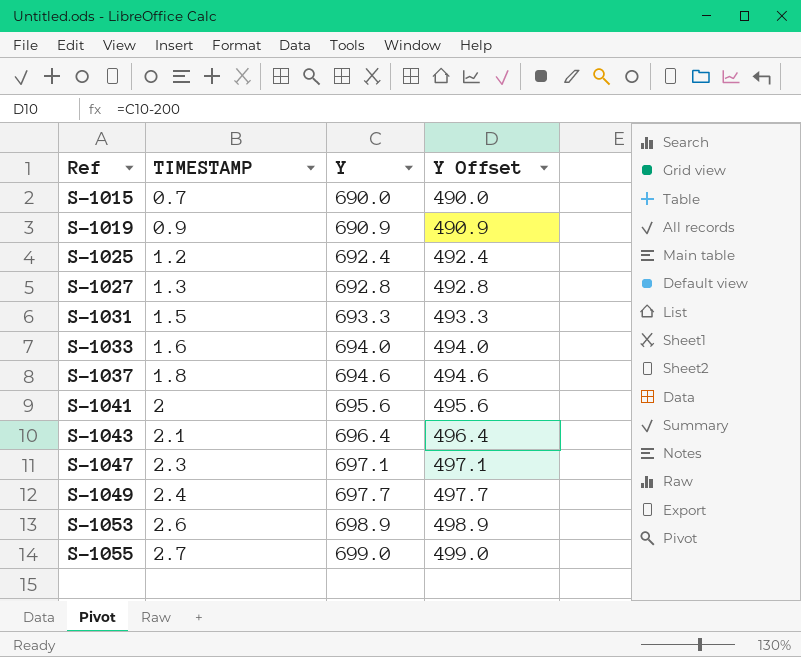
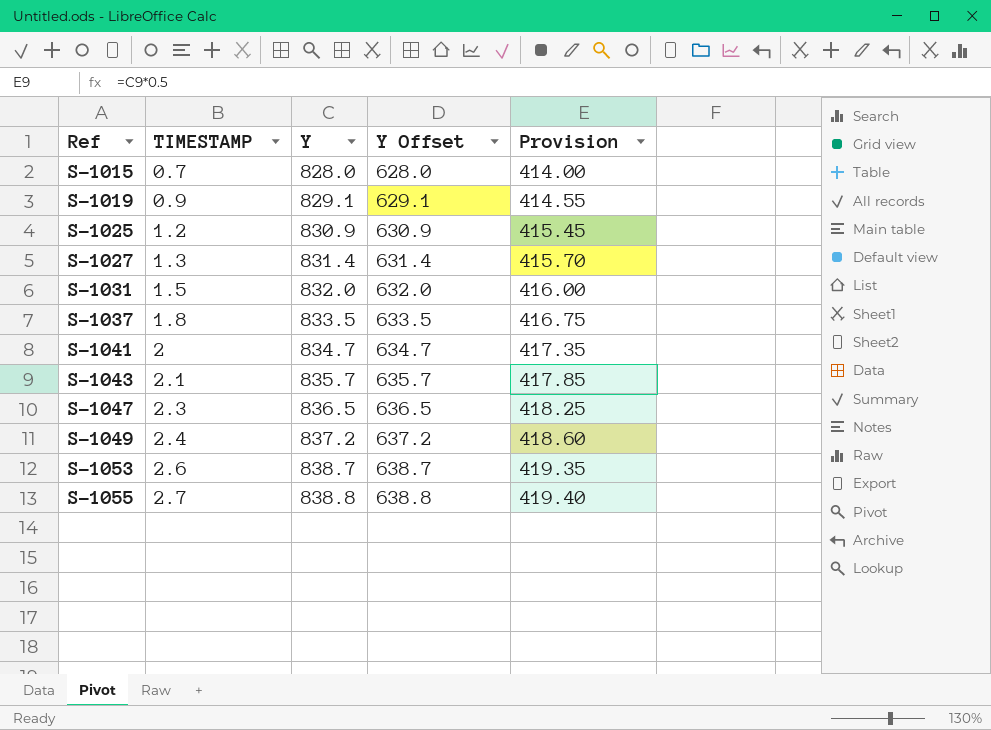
column Provision | formula: none -> [Y] * 0.5
row S-1033: 1.6 | 694.0 | 494.0 -> none
S-1015 | Y: 690.0 -> 828.0
S-1015 | Y Offset: 490.0 -> 628.0
S-1019 | Y: 690.9 -> 829.1
S-1019 | Y Offset: 490.9 -> 629.1
S-1025 | Y: 692.4 -> 830.9
S-1025 | Y Offset: 492.4 -> 630.9
S-1027 | Y: 692.8 -> 831.4
S-1027 | Y Offset: 492.8 -> 631.4
S-1031 | Y: 693.3 -> 832.0
S-1031 | Y Offset: 493.3 -> 632.0
S-1037 | Y: 694.6 -> 833.5
S-1037 | Y Offset: 494.6 -> 633.5
S-1041 | Y: 695.6 -> 834.7
S-1041 | Y Offset: 495.6 -> 634.7
S-1043 | Y: 696.4 -> 835.7
S-1043 | Y Offset: 496.4 -> 635.7
S-1047 | Y: 697.1 -> 836.5
S-1047 | Y Offset: 497.1 -> 636.5
S-1049 | Y: 697.7 -> 837.2
S-1049 | Y Offset: 497.7 -> 637.2
S-1053 | Y: 698.9 -> 838.7
S-1053 | Y Offset: 498.9 -> 638.7
S-1055 | Y: 699.0 -> 838.8
S-1055 | Y Offset: 499.0 -> 638.8

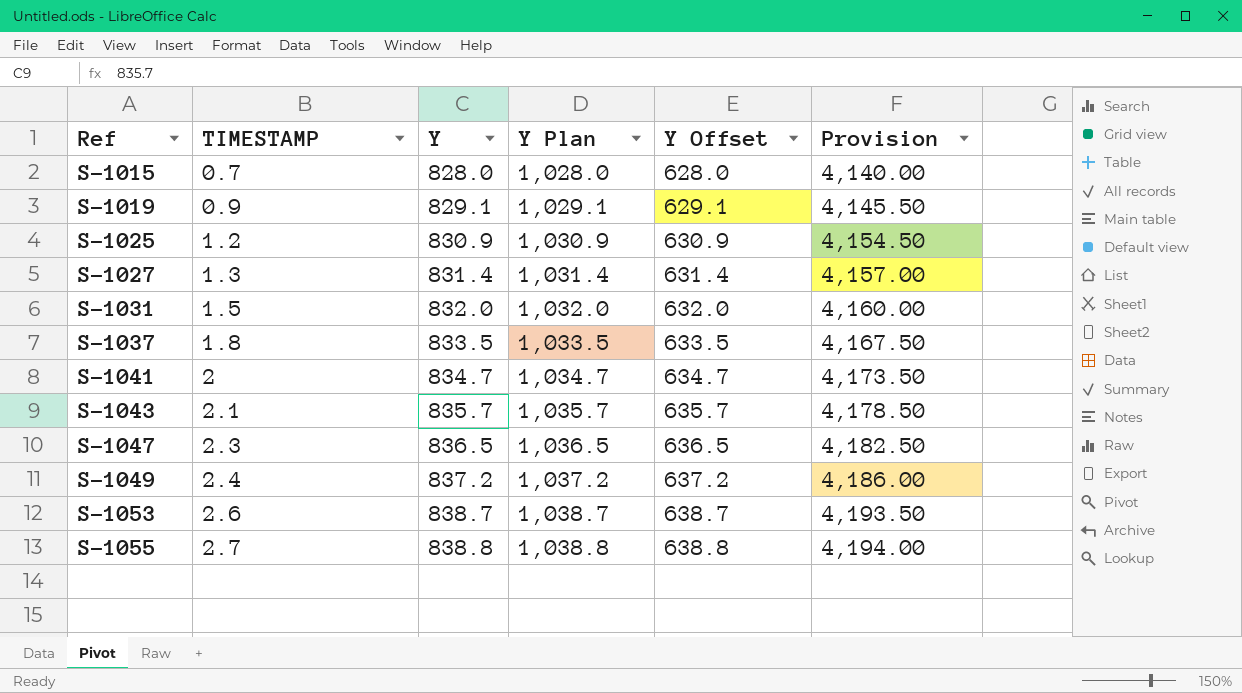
column Y Plan | formula: none -> [Y] + 200
column Provision | formula: [Y] * 0.5 -> [Y] * 5

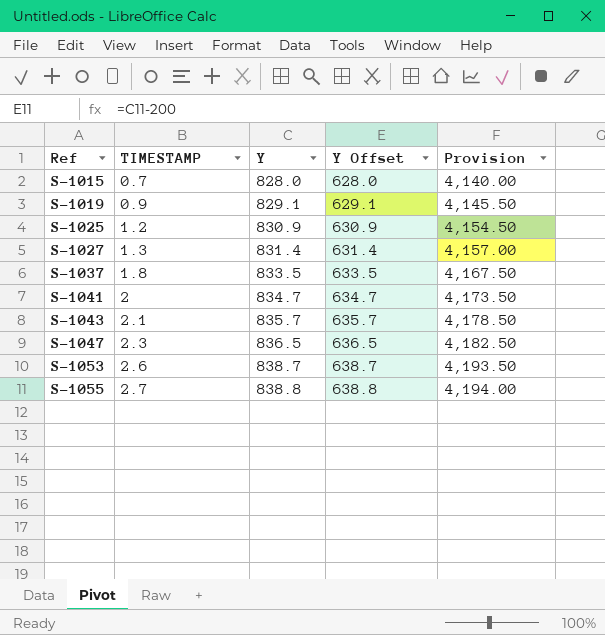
column Y Plan | formula: [Y] + 200 -> none
row S-1031: 1.5 | 832.0 | 1,032.0 | 632.0 | 4,160.00 -> none
row S-1049: 2.4 | 837.2 | 1,037.2 | 637.2 | 4,186.00 -> none

